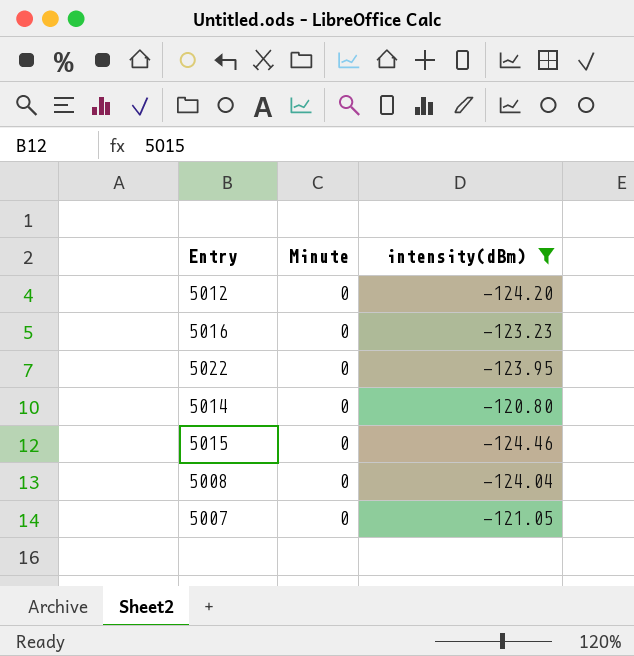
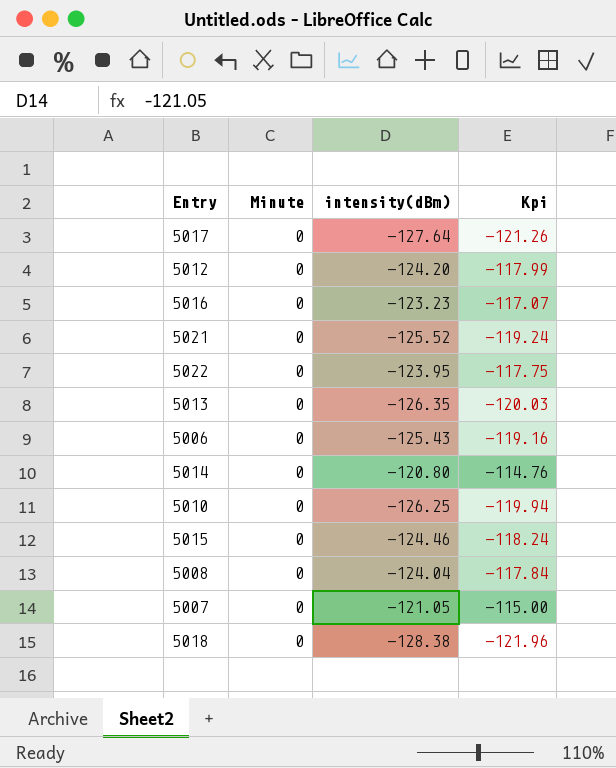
filter: intensity(dBm) >= -124.46 -> none
column Kpi | formula: none -> [intensity(dBm)] * 0.95

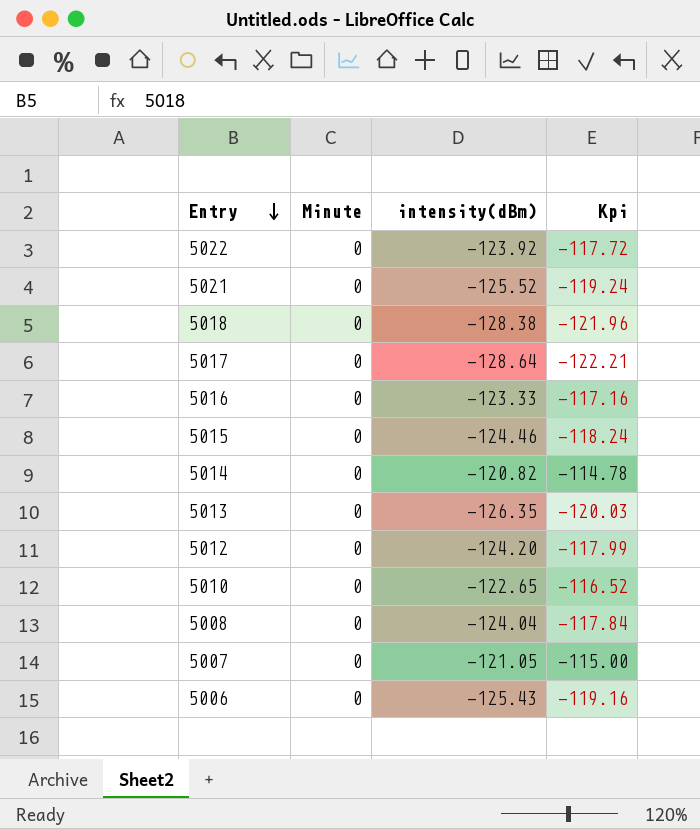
row order: none -> Entry descending
5022 | intensity(dBm): -123.95 -> -123.92
5022 | Kpi: -117.75 -> -117.72
5017 | intensity(dBm): -127.64 -> -128.64
5017 | Kpi: -121.26 -> -122.21
5016 | intensity(dBm): -123.23 -> -123.33
5016 | Kpi: -117.07 -> -117.16
5014 | intensity(dBm): -120.80 -> -120.82
5014 | Kpi: -114.76 -> -114.78
5010 | intensity(dBm): -126.25 -> -122.65
5010 | Kpi: -119.94 -> -116.52

